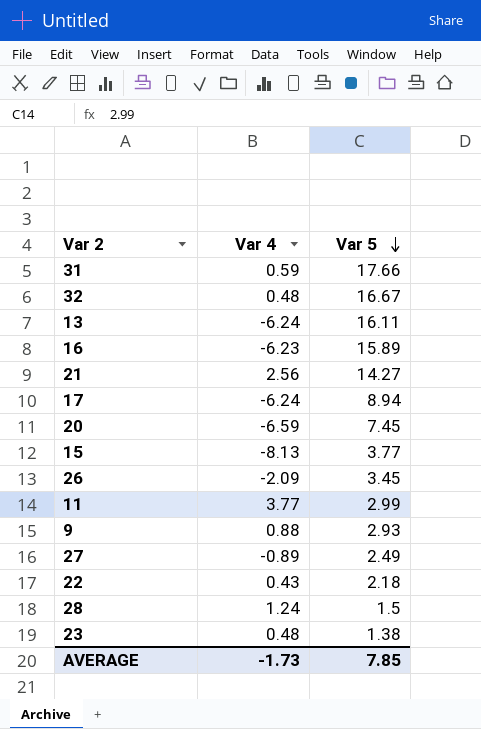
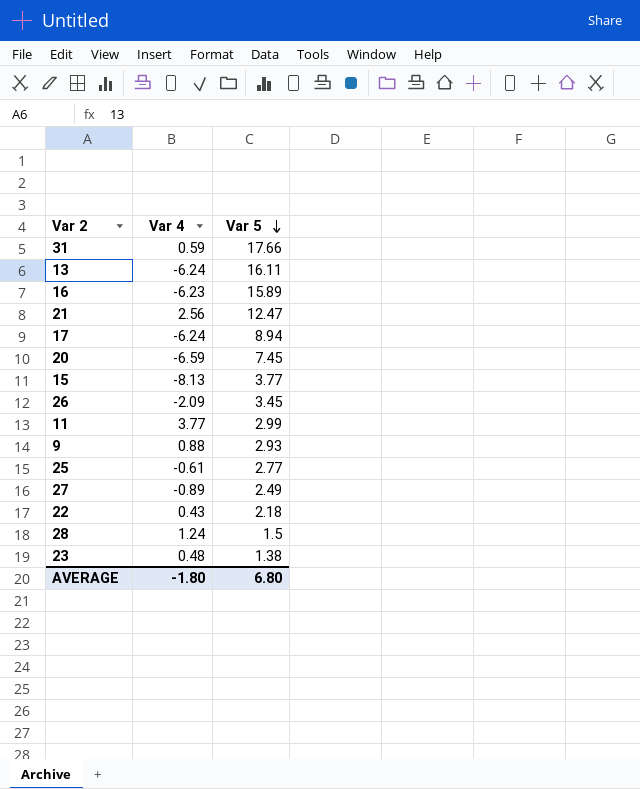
row 32: 0.48 | 16.67 -> none
21 | Var 5: 14.27 -> 12.47
row 25: none -> -0.61 | 2.77
AVERAGE | Var 4: -1.73 -> -1.80
AVERAGE | Var 5: 7.85 -> 6.80

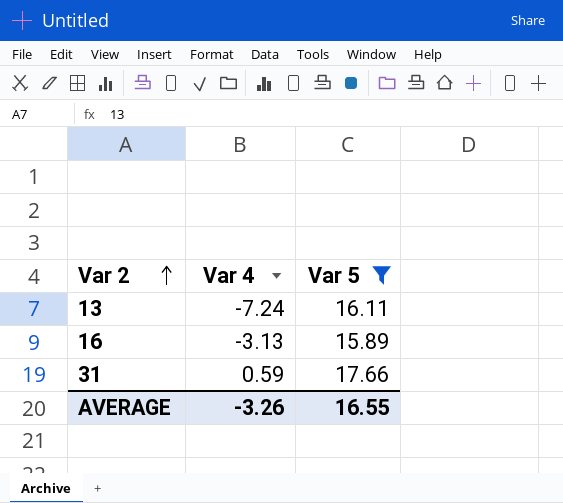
filter: none -> Var 5 >= 15.89
row order: Var 5 descending -> Var 2 ascending
13 | Var 4: -6.24 -> -7.24
16 | Var 4: -6.23 -> -3.13
AVERAGE | Var 4: -1.80 -> -3.26
AVERAGE | Var 5: 6.80 -> 16.55

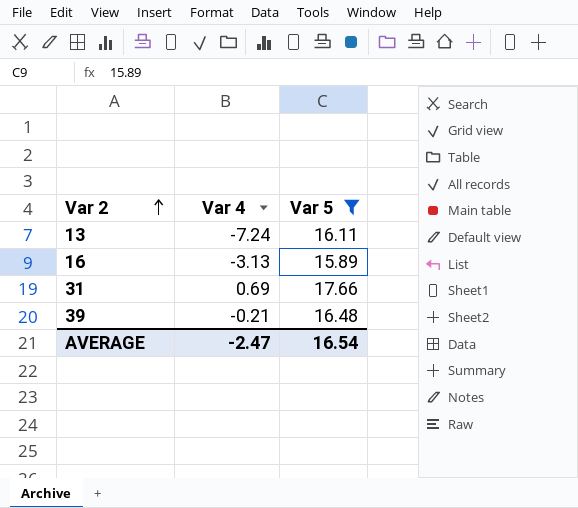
31 | Var 4: 0.59 -> 0.69
row 39: none -> -0.21 | 16.48
AVERAGE | Var 4: -3.26 -> -2.47
AVERAGE | Var 5: 16.55 -> 16.54

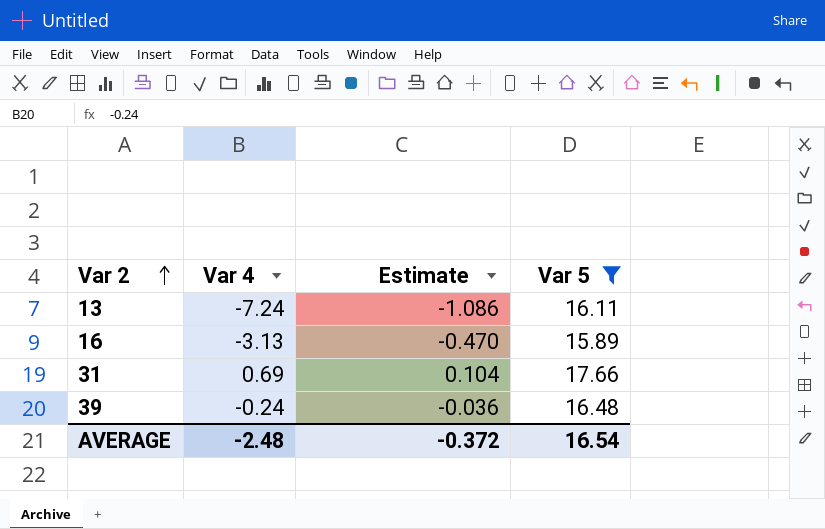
column Estimate | formula: none -> [Var 4] * 0.15
39 | Var 4: -0.21 -> -0.24
AVERAGE | Var 4: -2.47 -> -2.48

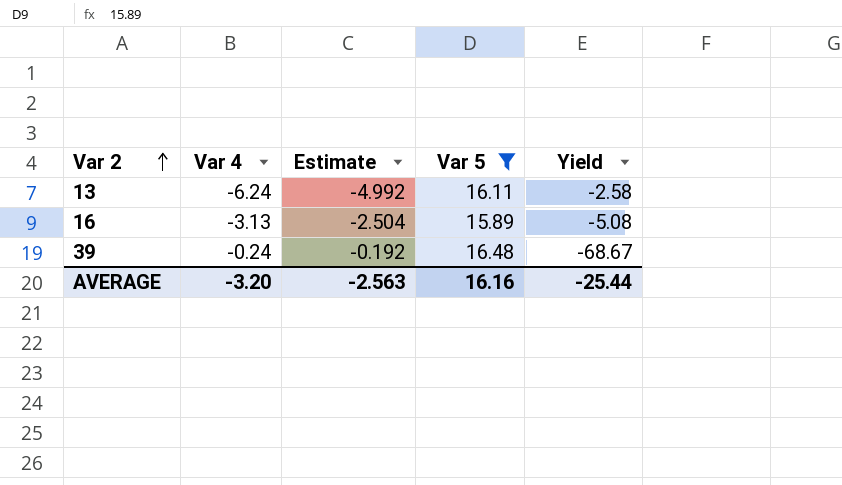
column Estimate | formula: [Var 4] * 0.15 -> [Var 4] * 0.8
column Yield | formula: none -> [Var 5] / [Var 4]
row 31: 0.69 | 0.104 | 17.66 -> none
13 | Var 4: -7.24 -> -6.24
AVERAGE | Var 4: -2.48 -> -3.20
AVERAGE | Estimate: -0.372 -> -2.563
AVERAGE | Var 5: 16.54 -> 16.16

